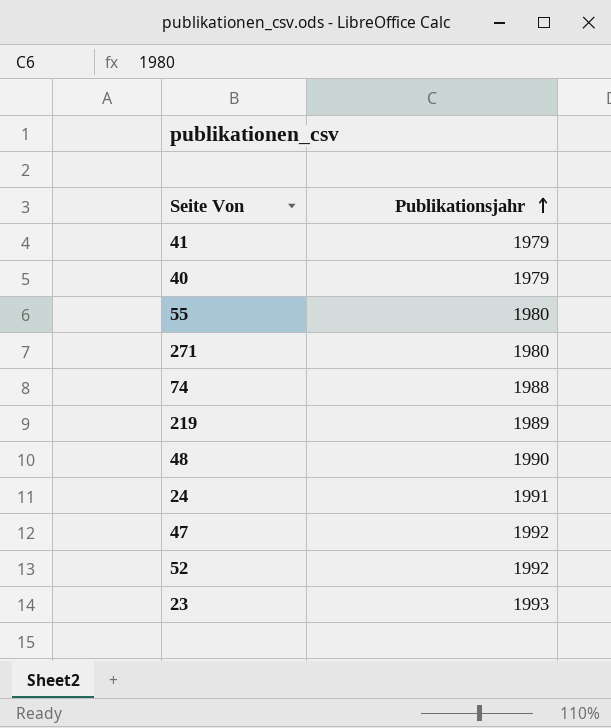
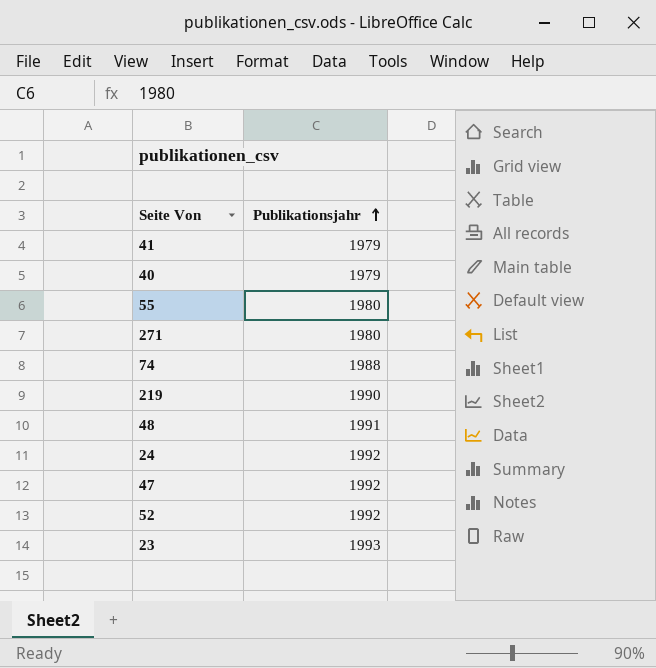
219 | Publikationsjahr: 1989 -> 1990
48 | Publikationsjahr: 1990 -> 1991
24 | Publikationsjahr: 1991 -> 1992

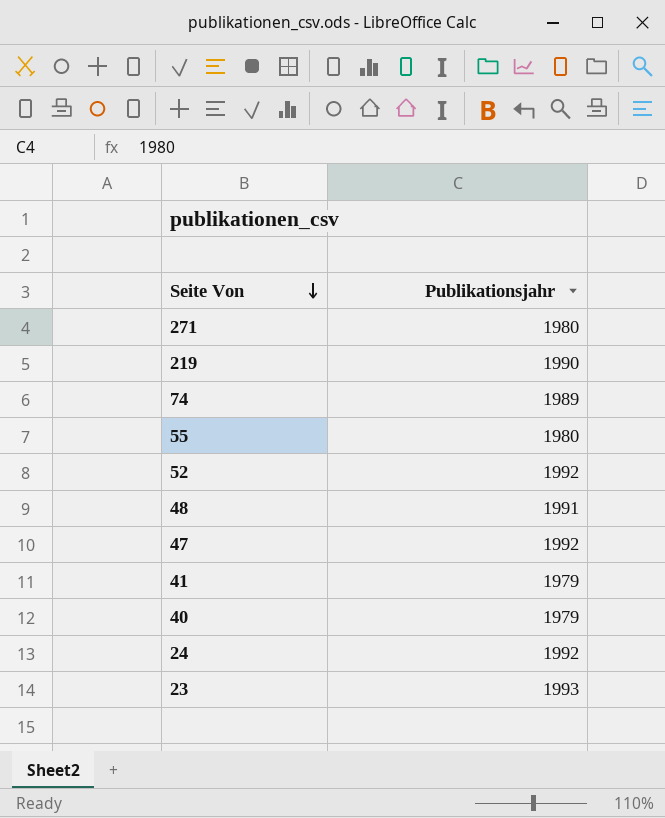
row order: Publikationsjahr ascending -> Seite Von descending
74 | Publikationsjahr: 1988 -> 1989

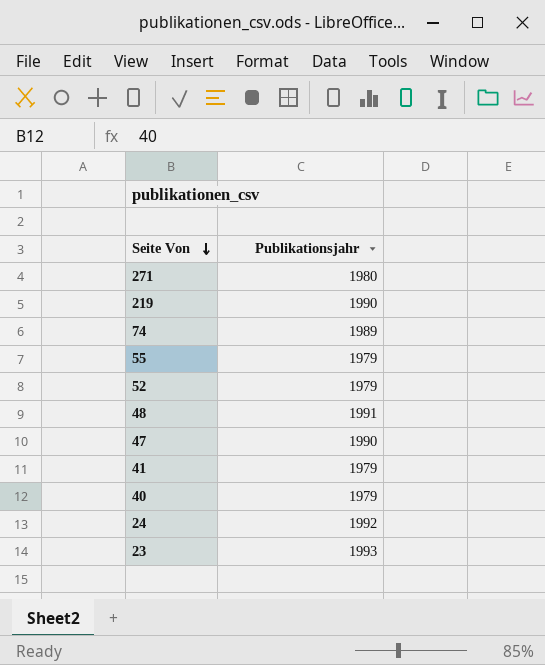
55 | Publikationsjahr: 1980 -> 1979
52 | Publikationsjahr: 1992 -> 1979
47 | Publikationsjahr: 1992 -> 1990

